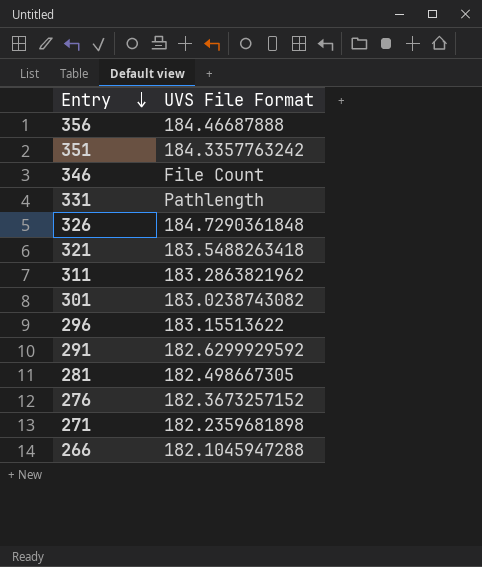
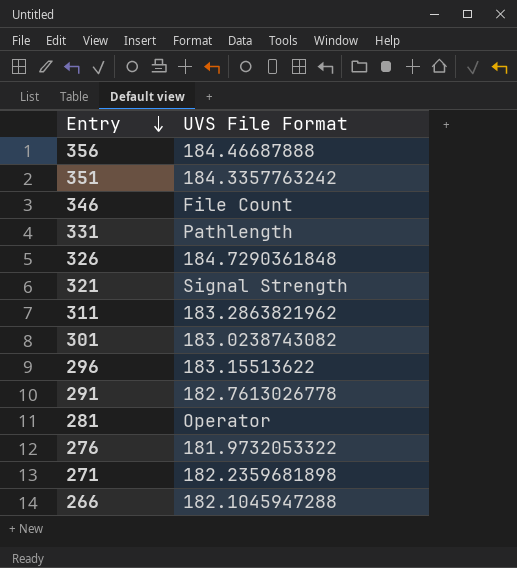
321 | UVS File Format: 183.5488263418 -> Signal Strength
291 | UVS File Format: 182.6299929592 -> 182.7613026778
281 | UVS File Format: 182.498667305 -> Operator
276 | UVS File Format: 182.3673257152 -> 181.9732053322

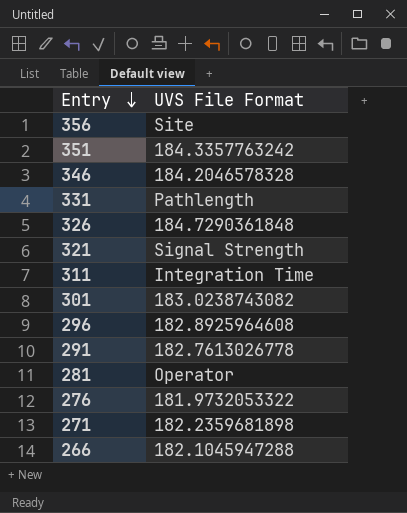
356 | UVS File Format: 184.46687888 -> Site
346 | UVS File Format: File Count -> 184.2046578328
311 | UVS File Format: 183.2863821962 -> Integration Time
296 | UVS File Format: 183.15513622 -> 182.8925964608

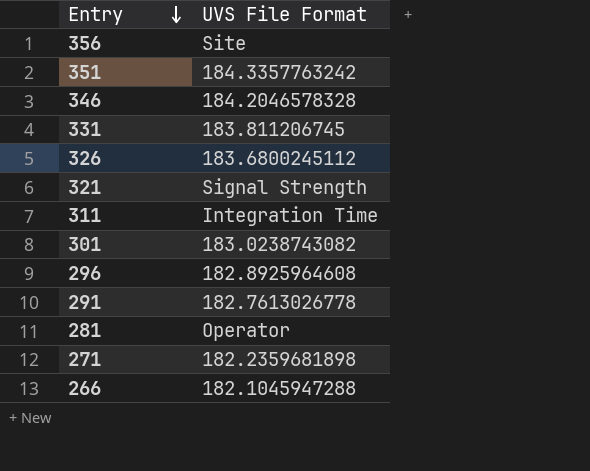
row 276: 181.9732053322 -> none
331 | UVS File Format: Pathlength -> 183.811206745
326 | UVS File Format: 184.7290361848 -> 183.6800245112

